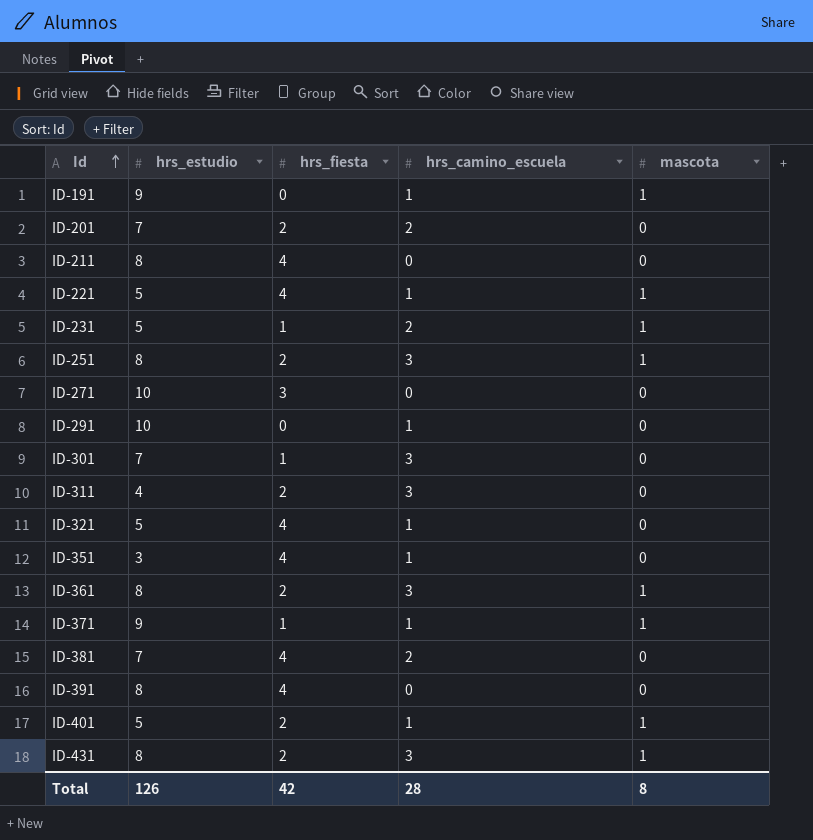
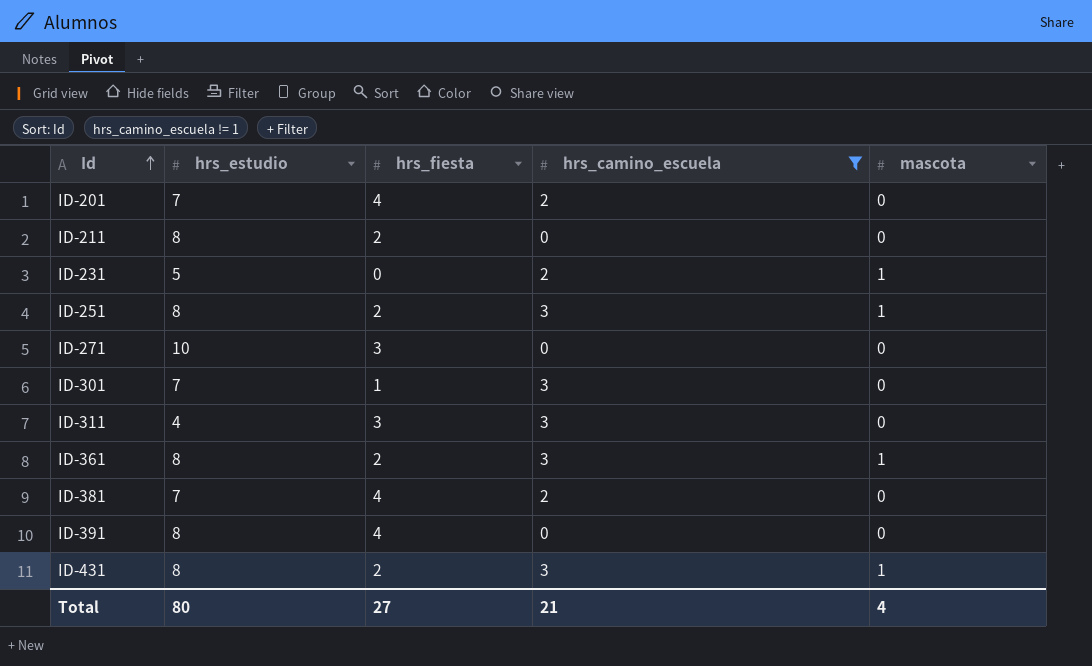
filter: none -> hrs_camino_escuela != 1
ID-201 | hrs_fiesta: 2 -> 4
ID-211 | hrs_fiesta: 4 -> 2
ID-231 | hrs_fiesta: 1 -> 0
ID-311 | hrs_fiesta: 2 -> 3
Total | hrs_estudio: 126 -> 80
Total | hrs_fiesta: 42 -> 27
Total | hrs_camino_escuela: 28 -> 21
Total | mascota: 8 -> 4

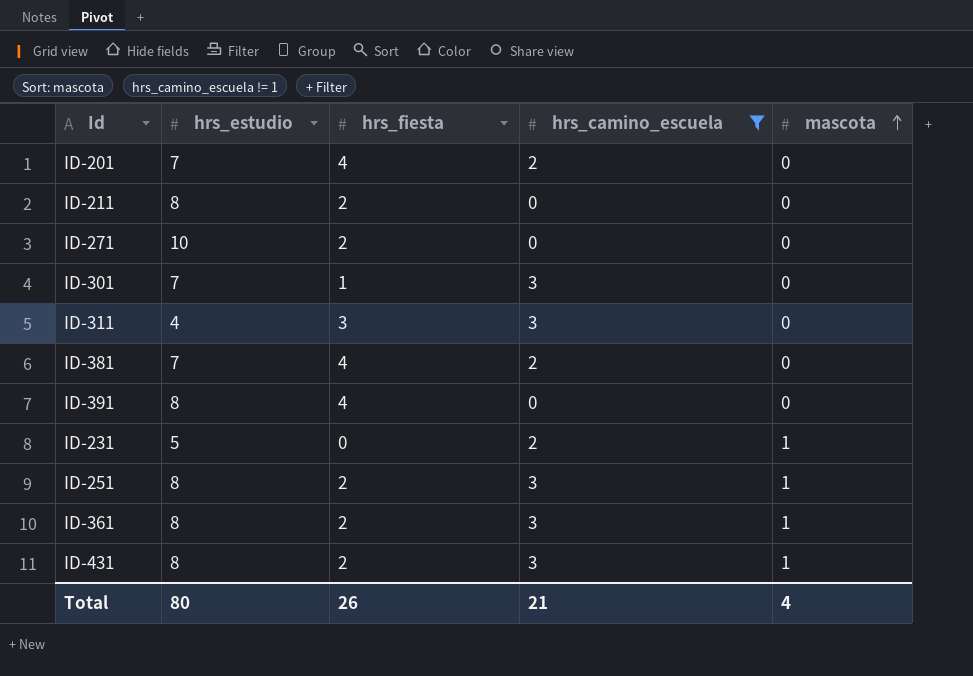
row order: Id ascending -> mascota ascending
ID-271 | hrs_fiesta: 3 -> 2
Total | hrs_fiesta: 27 -> 26

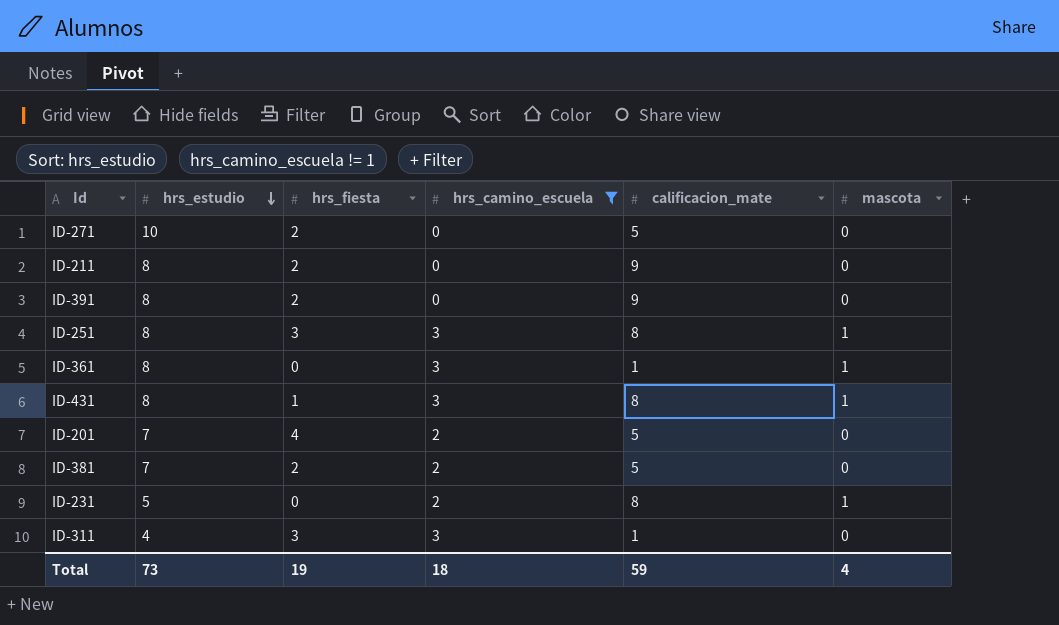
row order: mascota ascending -> hrs_estudio descending
column calificacion_mate | position: none -> 5
row ID-301: 7 | 1 | 3 | 0 -> none
ID-391 | hrs_fiesta: 4 -> 2
ID-251 | hrs_fiesta: 2 -> 3
ID-361 | hrs_fiesta: 2 -> 0
ID-431 | hrs_fiesta: 2 -> 1
ID-381 | hrs_fiesta: 4 -> 2
Total | hrs_estudio: 80 -> 73
Total | hrs_fiesta: 26 -> 19
Total | hrs_camino_escuela: 21 -> 18

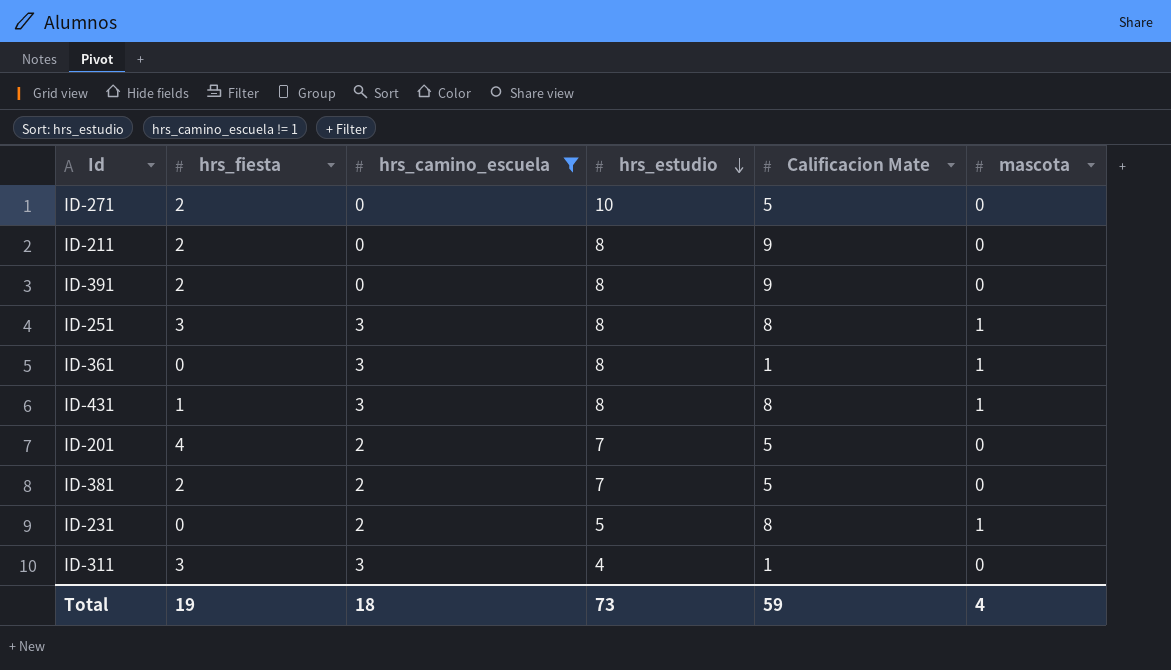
column hrs_estudio | position: 2 -> 4
column name: calificacion_mate -> Calificacion Mate

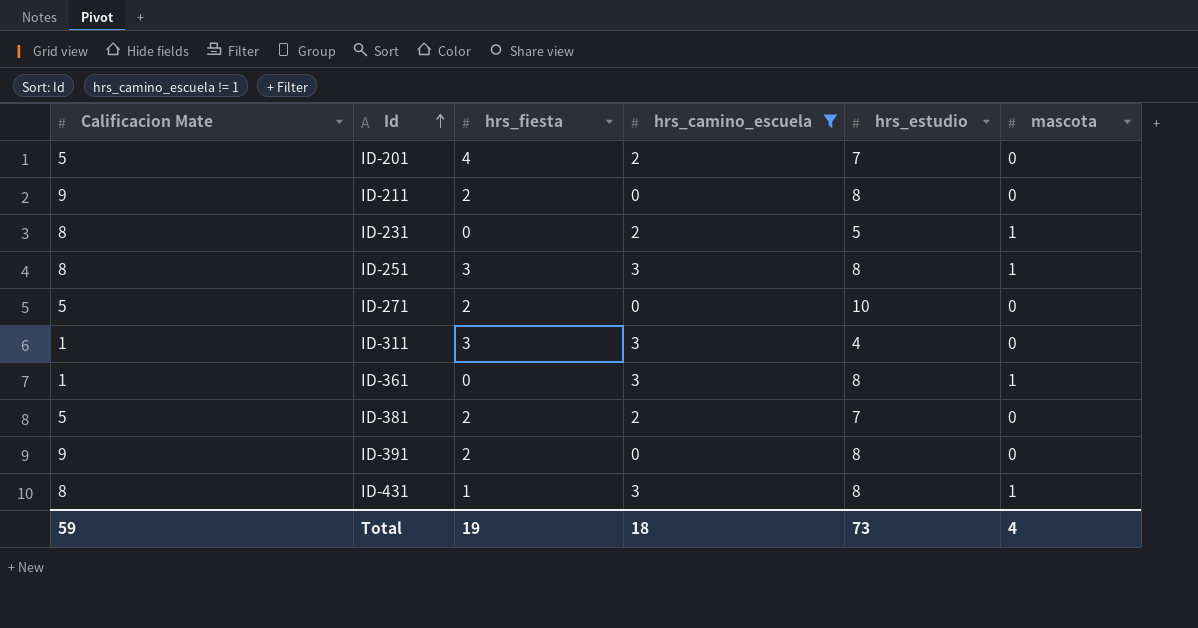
row order: hrs_estudio descending -> Id ascending
column Calificacion Mate | position: 5 -> 1

